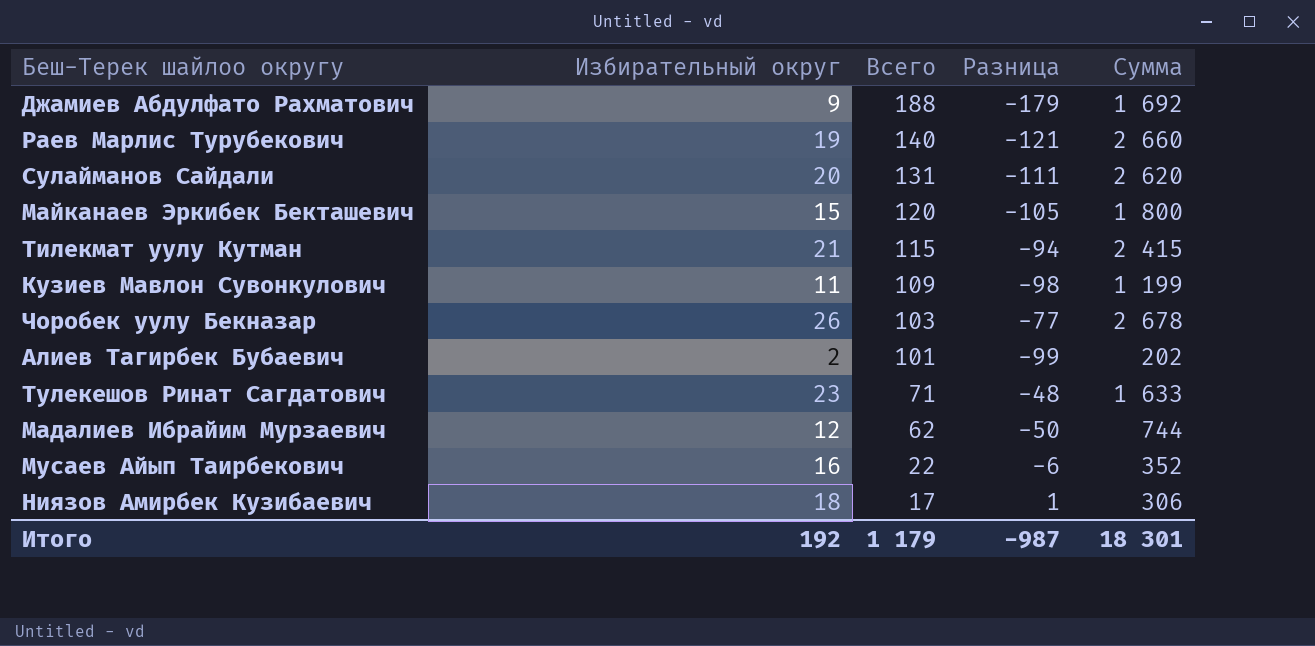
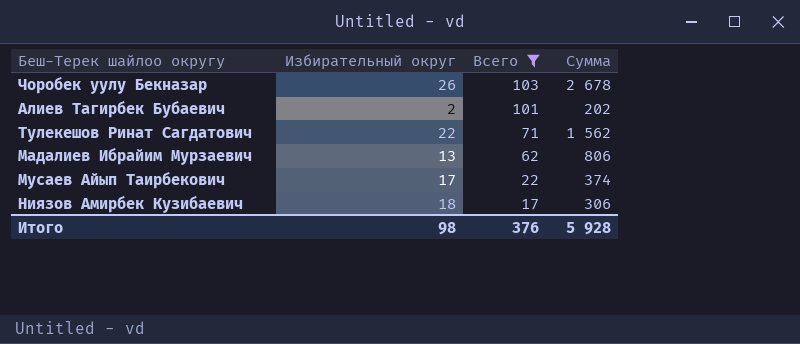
filter: none -> Всего <= 103
column Разница | formula: [Избирательный округ] - [Всего] -> none
Тулекешов Ринат Сагдатович | Избирательный округ: 23 -> 22
Тулекешов Ринат Сагдатович | Сумма: 1 633 -> 1 562
Мадалиев Ибрайим Мурзаевич | Избирательный округ: 12 -> 13
Мадалиев Ибрайим Мурзаевич | Сумма: 744 -> 806
Мусаев Айып Таирбекович | Избирательный округ: 16 -> 17
Мусаев Айып Таирбекович | Сумма: 352 -> 374
Итого | Избирательный округ: 192 -> 98
Итого | Всего: 1 179 -> 376
Итого | Сумма: 18 301 -> 5 928

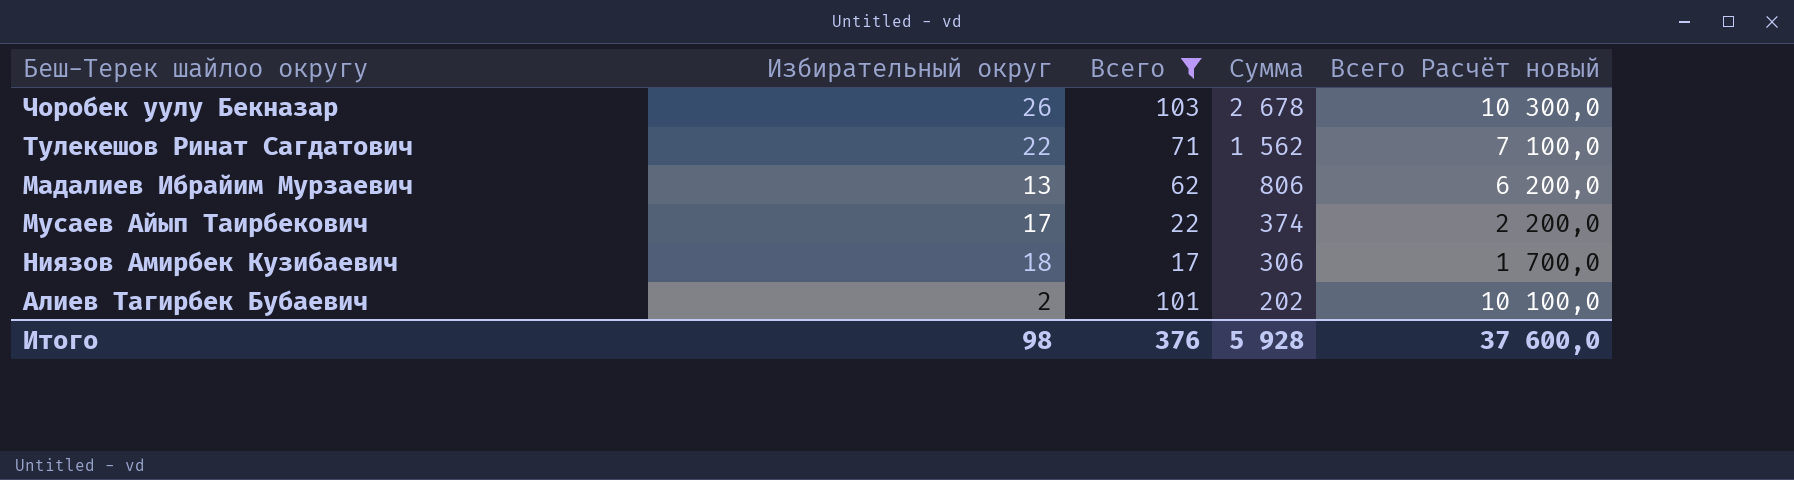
row order: Всего descending -> Сумма descending
column Всего Расчёт новый | formula: none -> [Всего] * 100

